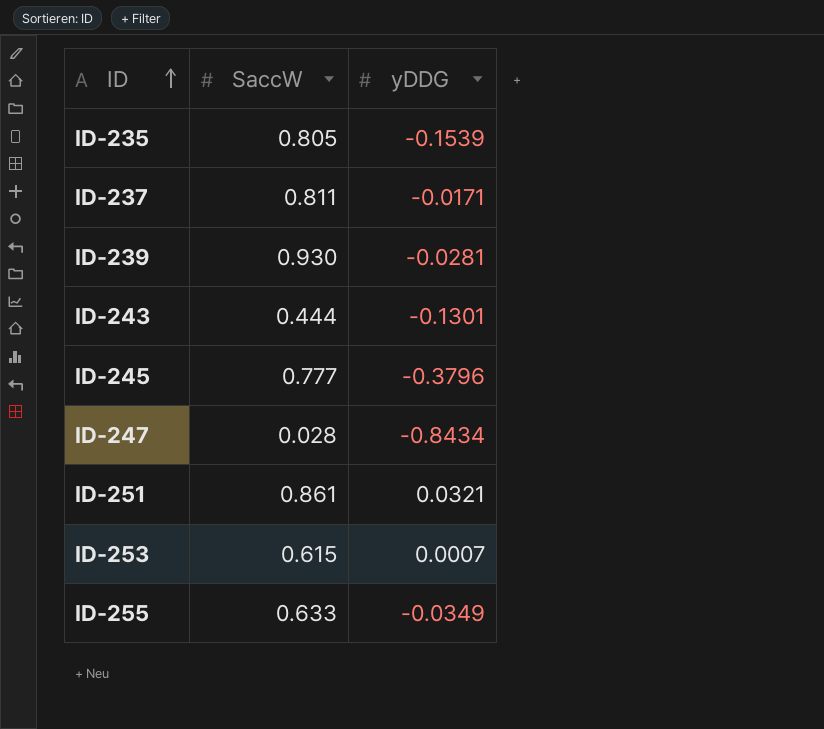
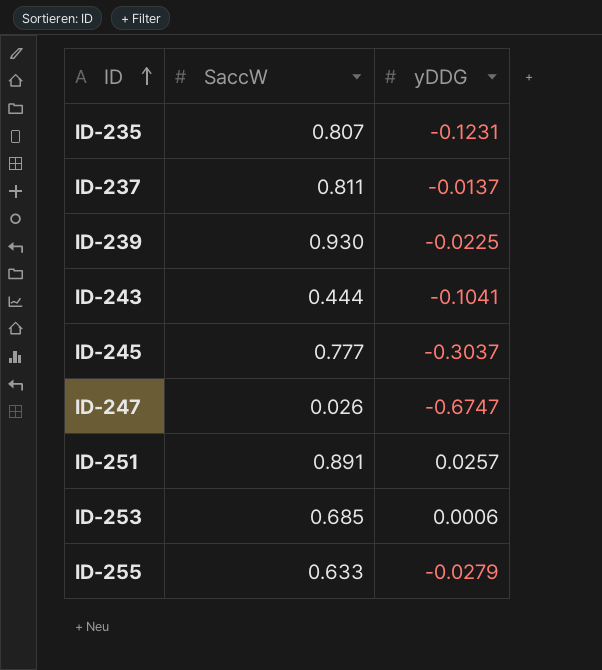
ID-235 | SaccW: 0.805 -> 0.807
ID-235 | yDDG: -0.1539 -> -0.1231
ID-237 | yDDG: -0.0171 -> -0.0137
ID-239 | yDDG: -0.0281 -> -0.0225
ID-243 | yDDG: -0.1301 -> -0.1041
ID-245 | yDDG: -0.3796 -> -0.3037
ID-247 | SaccW: 0.028 -> 0.026
ID-247 | yDDG: -0.8434 -> -0.6747
ID-251 | SaccW: 0.861 -> 0.891
ID-251 | yDDG: 0.0321 -> 0.0257
ID-253 | SaccW: 0.615 -> 0.685
ID-253 | yDDG: 0.0007 -> 0.0006
ID-255 | yDDG: -0.0349 -> -0.0279

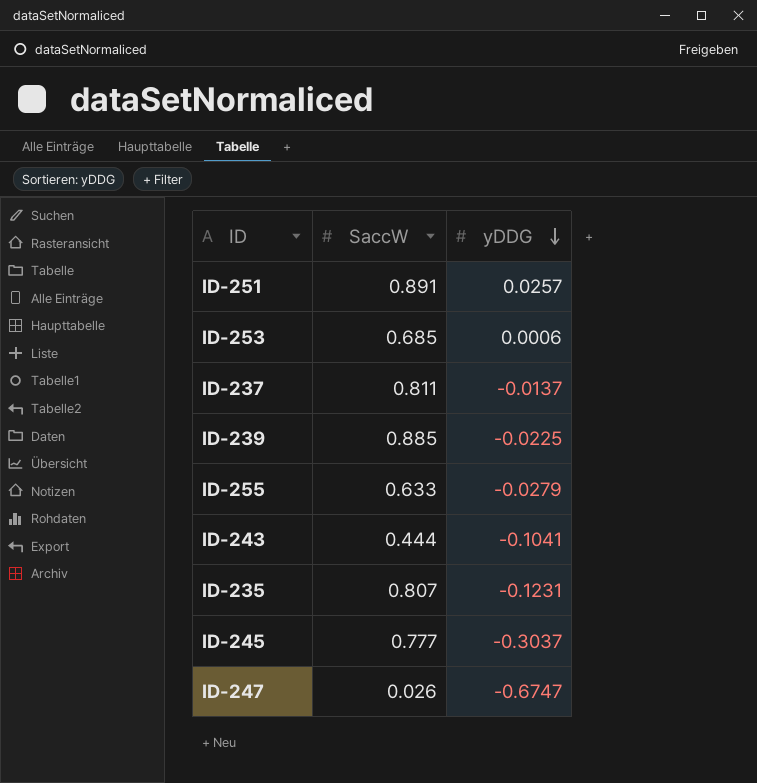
row order: ID ascending -> yDDG descending
ID-239 | SaccW: 0.930 -> 0.885

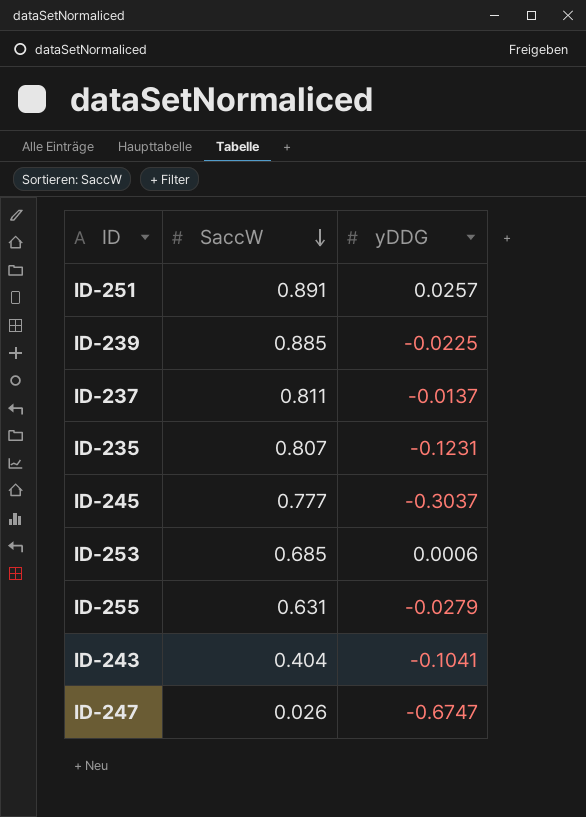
row order: yDDG descending -> SaccW descending
ID-255 | SaccW: 0.633 -> 0.631
ID-243 | SaccW: 0.444 -> 0.404

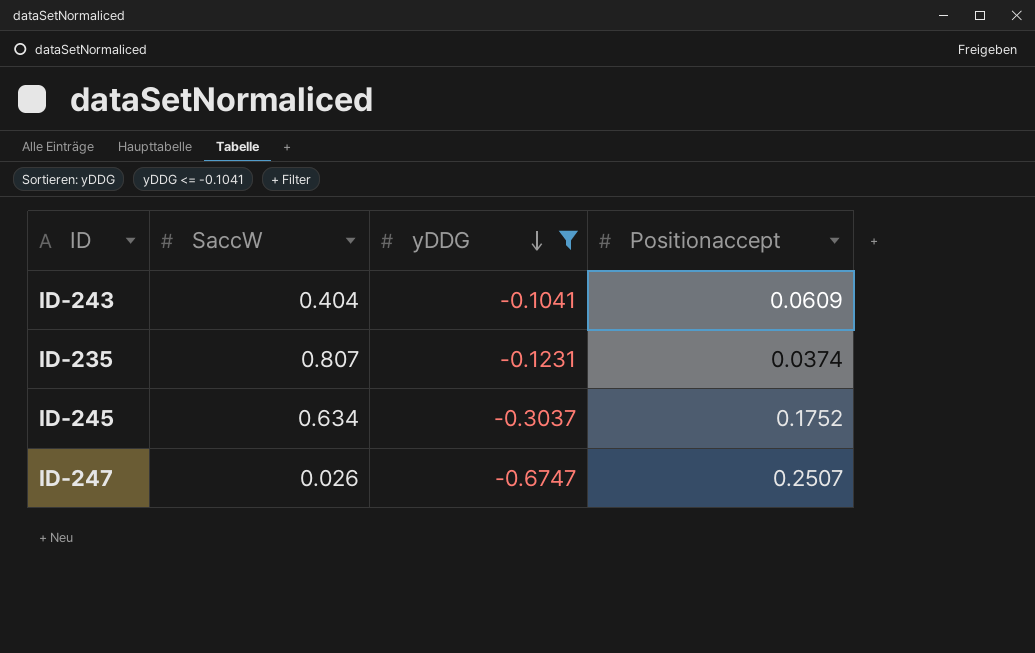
filter: none -> yDDG <= -0.1041
row order: SaccW descending -> yDDG descending
column Positionaccept | position: none -> 4
ID-245 | SaccW: 0.777 -> 0.634

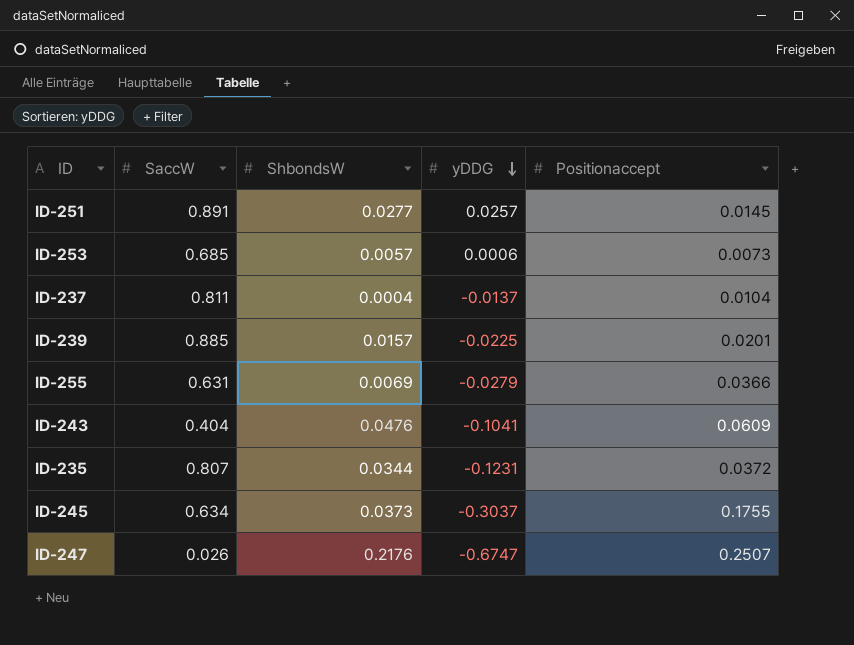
filter: yDDG <= -0.1041 -> none
column ShbondsW | position: none -> 3
ID-235 | Positionaccept: 0.0374 -> 0.0372
ID-245 | Positionaccept: 0.1752 -> 0.1755

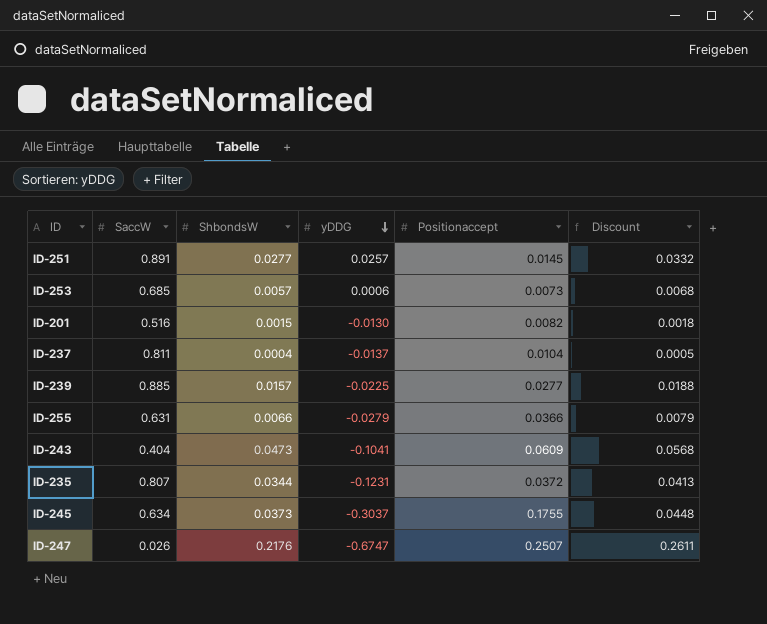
column Discount | formula: none -> [ShbondsW] * 1.2
row ID-201: none -> 0.516 | 0.0015 | -0.0130 | 0.0082 | 0.0018
ID-239 | Positionaccept: 0.0201 -> 0.0277
ID-255 | ShbondsW: 0.0069 -> 0.0066
ID-243 | ShbondsW: 0.0476 -> 0.0473

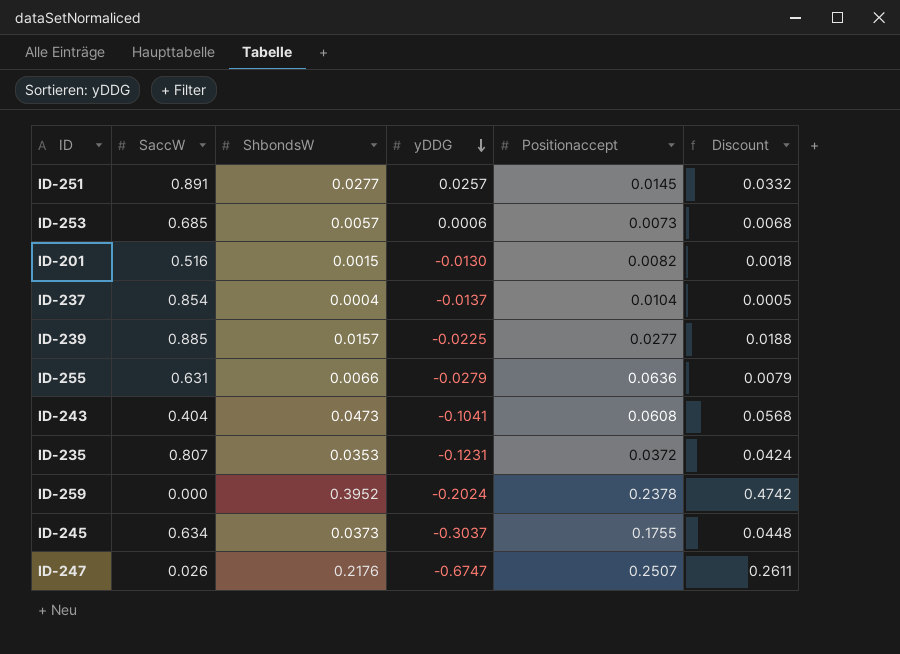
ID-237 | SaccW: 0.811 -> 0.854
ID-255 | Positionaccept: 0.0366 -> 0.0636
ID-243 | Positionaccept: 0.0609 -> 0.0608
ID-235 | ShbondsW: 0.0344 -> 0.0353
ID-235 | Discount: 0.0413 -> 0.0424
row ID-259: none -> 0.000 | 0.3952 | -0.2024 | 0.2378 | 0.4742

